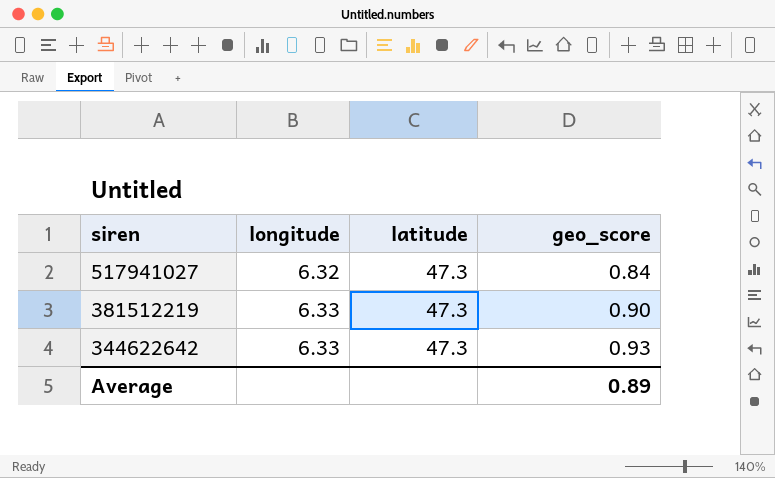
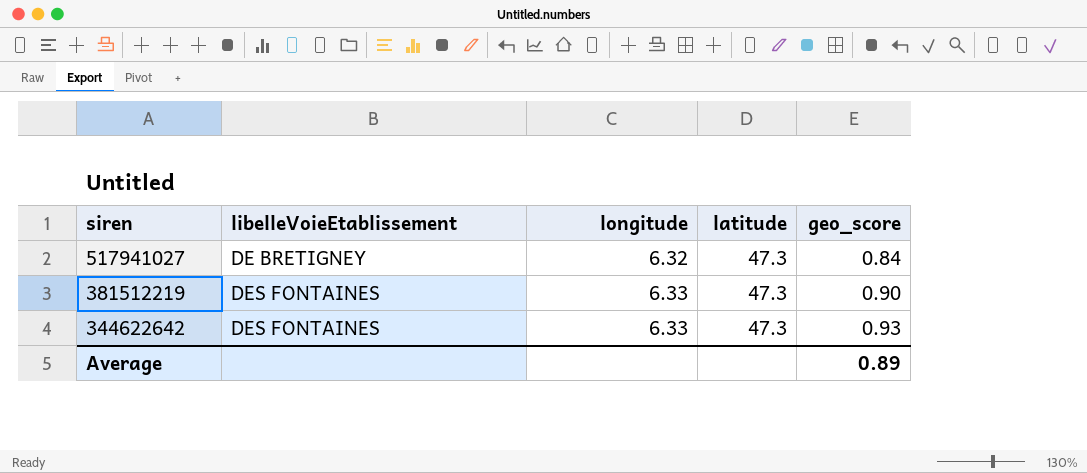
column libelleVoieEtablissement | position: none -> 2

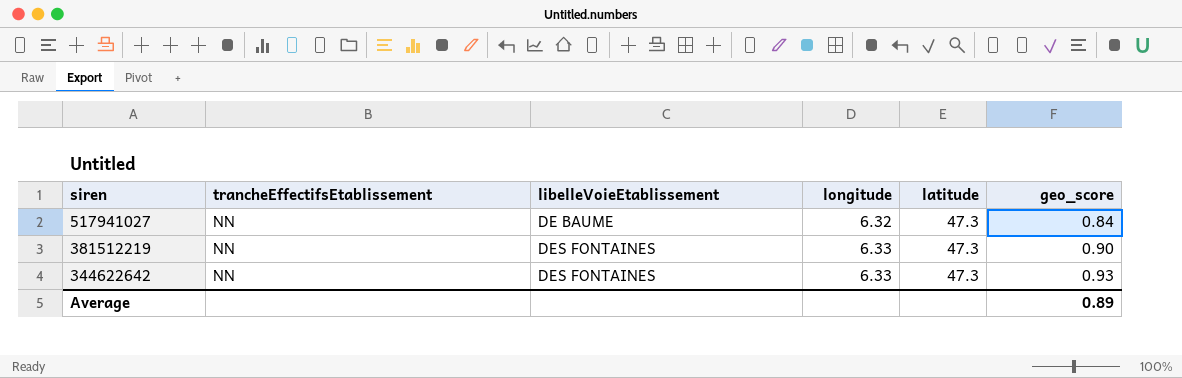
column trancheEffectifsEtablissement | position: none -> 2
517941027 | libelleVoieEtablissement: DE BRETIGNEY -> DE BAUME

